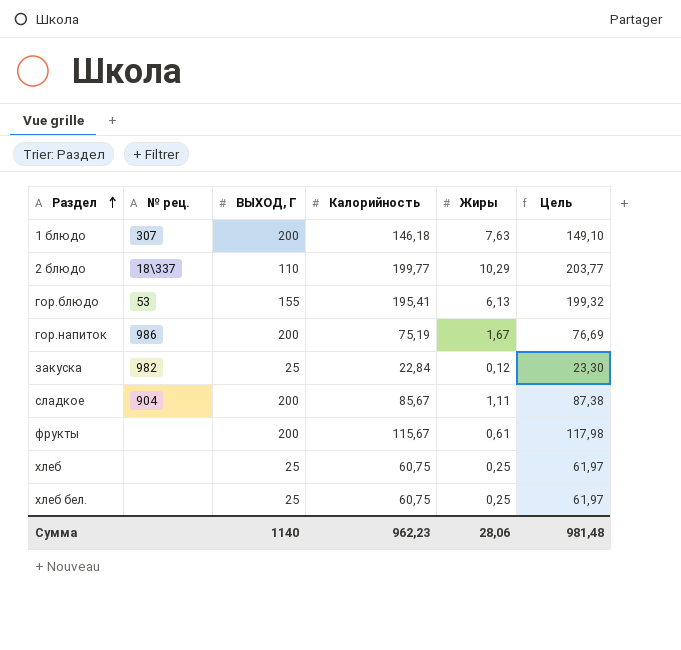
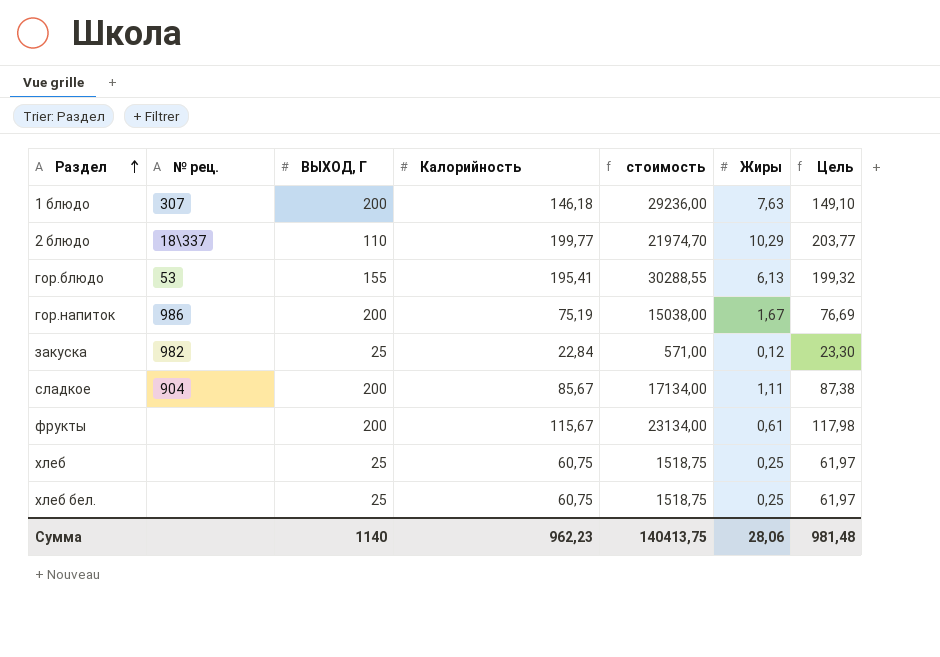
column стоимость | formula: none -> [ВЫХОД, Г] * [Калорийность]

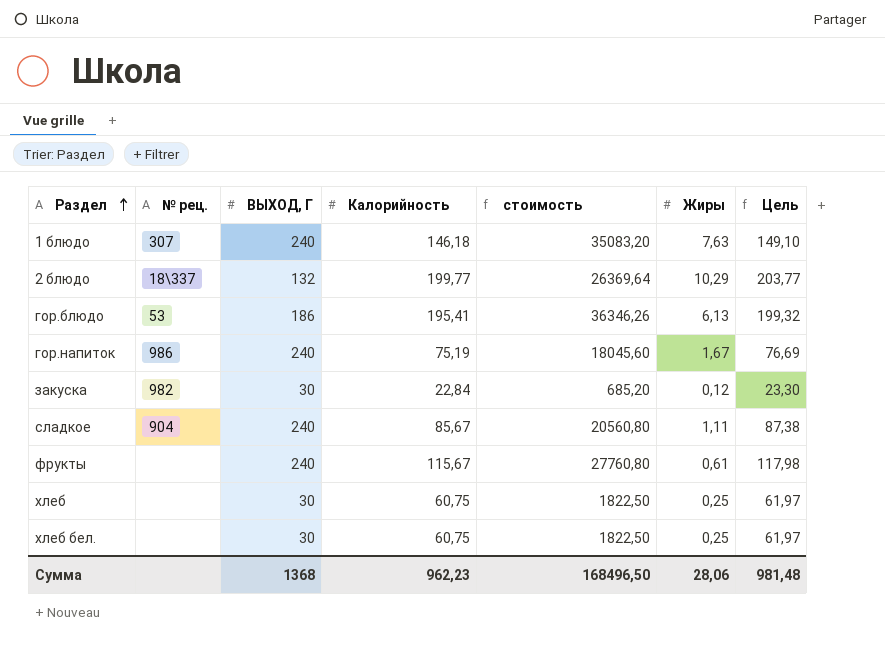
1 блюдо | ВЫХОД, Г: 200 -> 240
1 блюдо | стоимость: 29236,00 -> 35083,20
2 блюдо | ВЫХОД, Г: 110 -> 132
2 блюдо | стоимость: 21974,70 -> 26369,64
гор.блюдо | ВЫХОД, Г: 155 -> 186
гор.блюдо | стоимость: 30288,55 -> 36346,26
гор.напиток | ВЫХОД, Г: 200 -> 240
гор.напиток | стоимость: 15038,00 -> 18045,60
закуска | ВЫХОД, Г: 25 -> 30
закуска | стоимость: 571,00 -> 685,20
сладкое | ВЫХОД, Г: 200 -> 240
сладкое | стоимость: 17134,00 -> 20560,80
фрукты | ВЫХОД, Г: 200 -> 240
фрукты | стоимость: 23134,00 -> 27760,80
хлеб | ВЫХОД, Г: 25 -> 30
хлеб | стоимость: 1518,75 -> 1822,50
хлеб бел. | ВЫХОД, Г: 25 -> 30
хлеб бел. | стоимость: 1518,75 -> 1822,50
Сумма | ВЫХОД, Г: 1140 -> 1368
Сумма | стоимость: 140413,75 -> 168496,50

